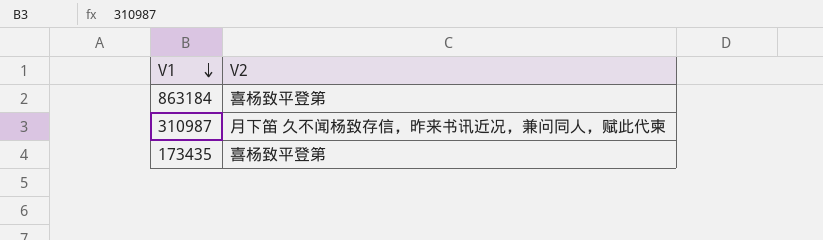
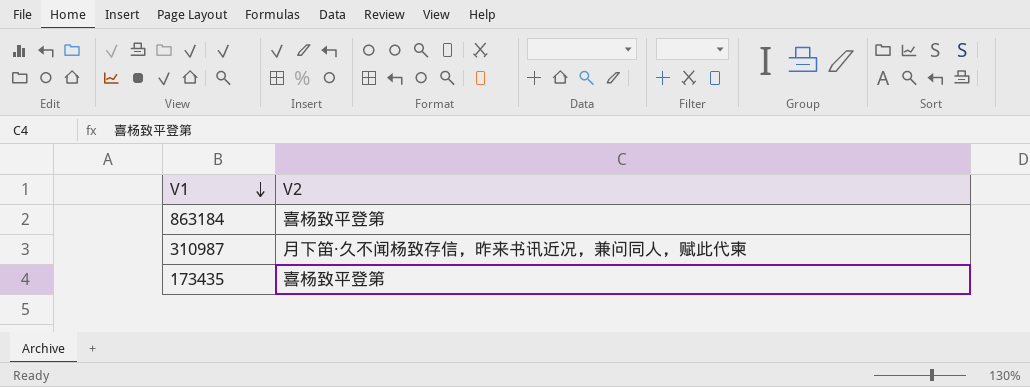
310987 | V2: 月下笛 久不闻杨致存信，昨来书讯近况，兼问同人，赋此代柬 -> 月下笛·久不闻杨致存信，昨来书讯近况，兼问同人，赋此代柬

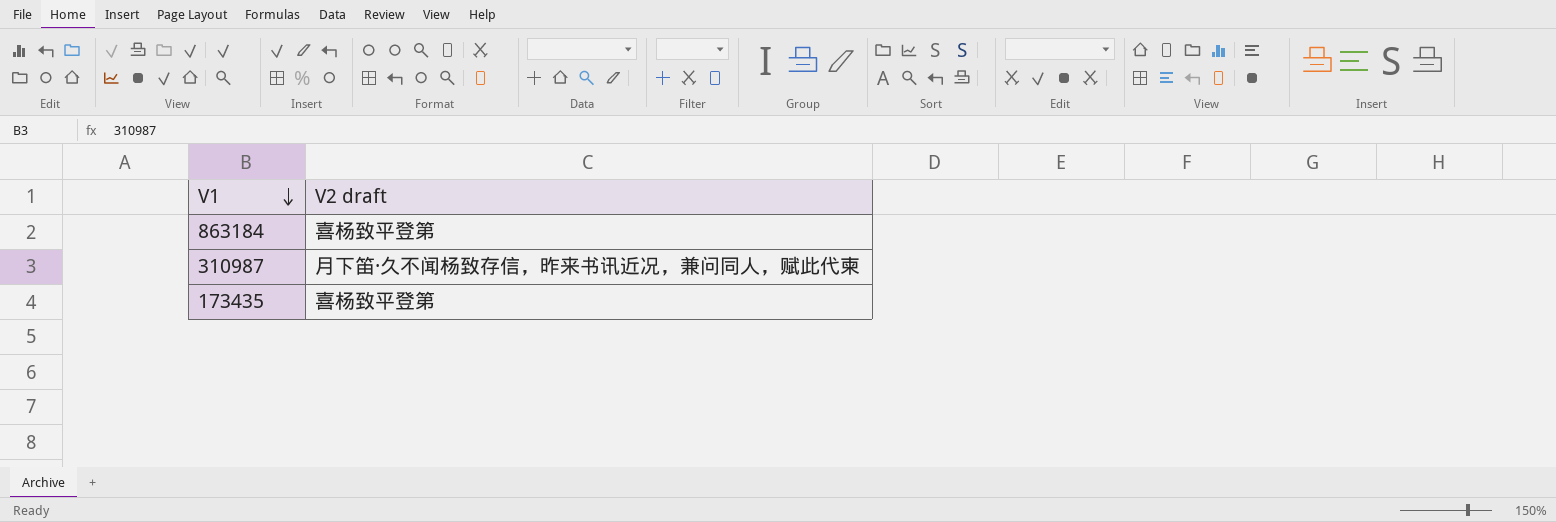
column name: V2 -> V2 draft

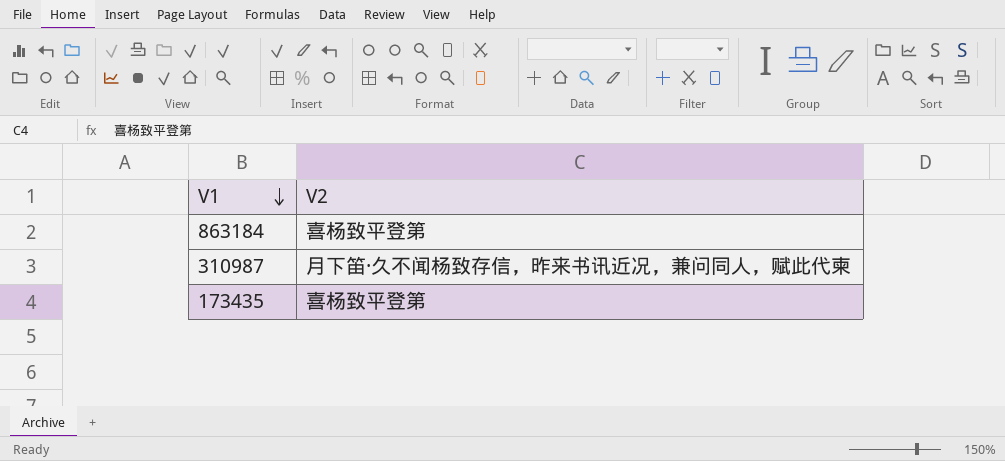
column name: V2 draft -> V2

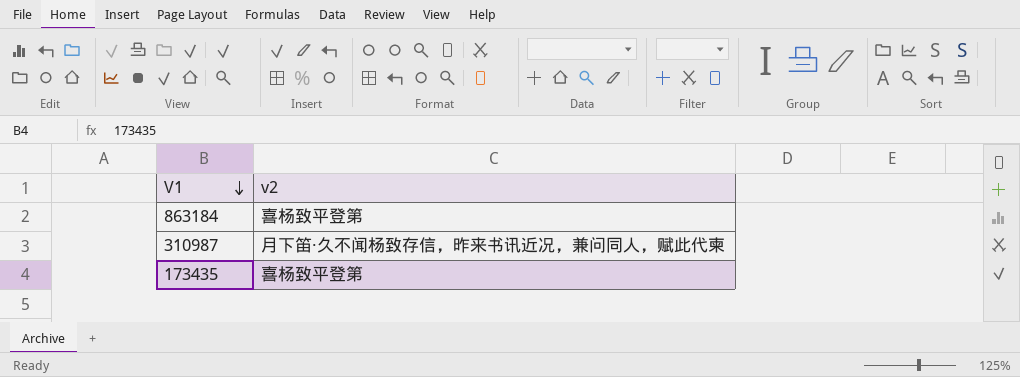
column name: V2 -> v2

